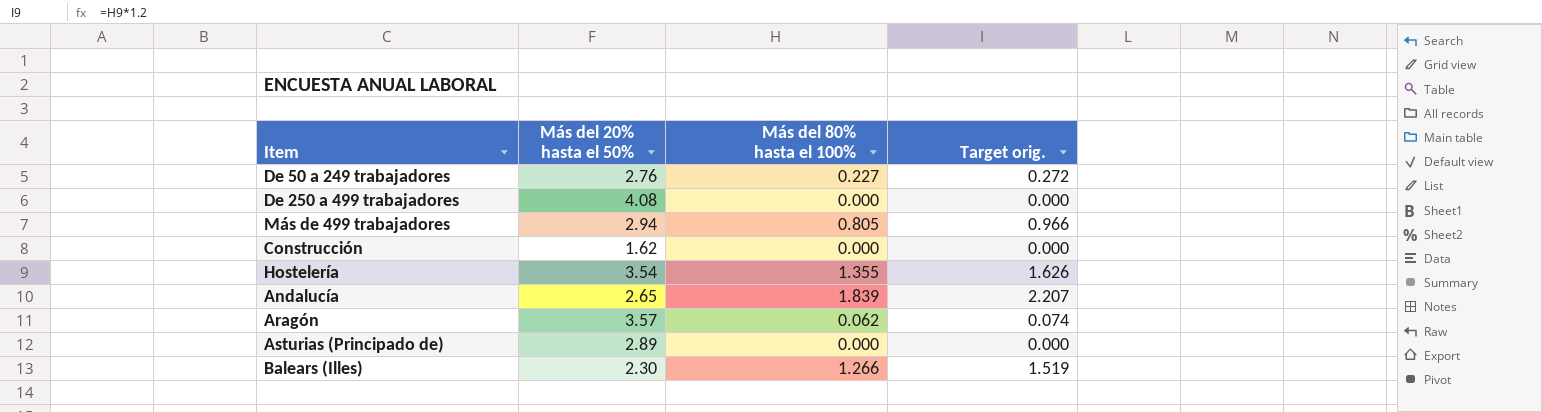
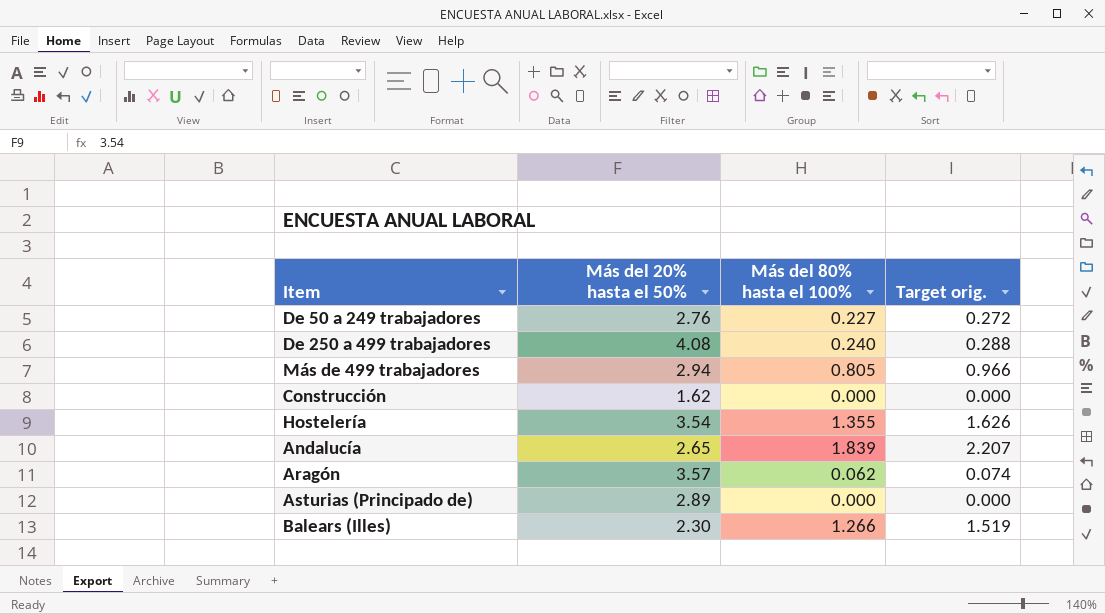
De 250 a 499 trabajadores | Más del 80% hasta el 100%: 0.000 -> 0.240
De 250 a 499 trabajadores | Target orig.: 0.000 -> 0.288

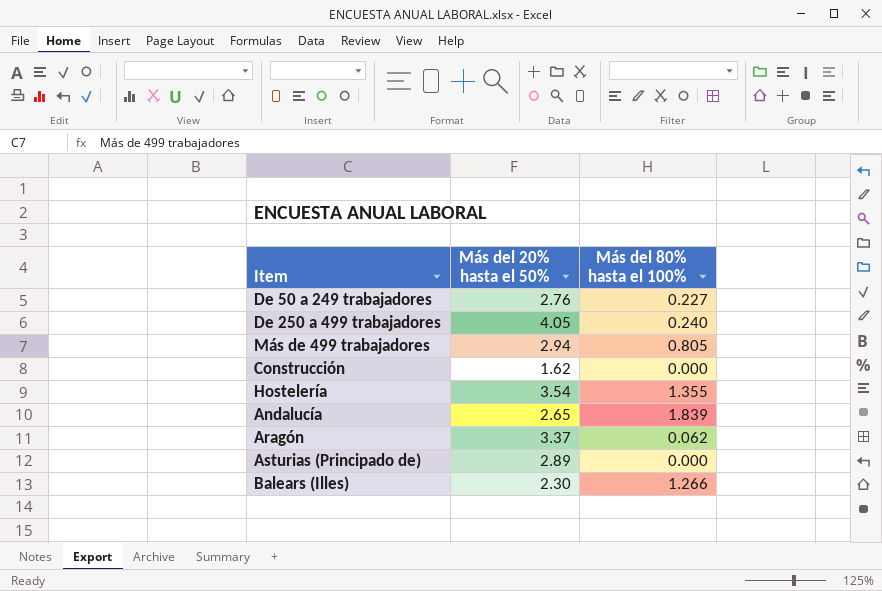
column Target orig. | formula: [Más del 80% hasta el 100%] * 1.2 -> none
De 250 a 499 trabajadores | Más del 20% hasta el 50%: 4.08 -> 4.05
Aragón | Más del 20% hasta el 50%: 3.57 -> 3.37

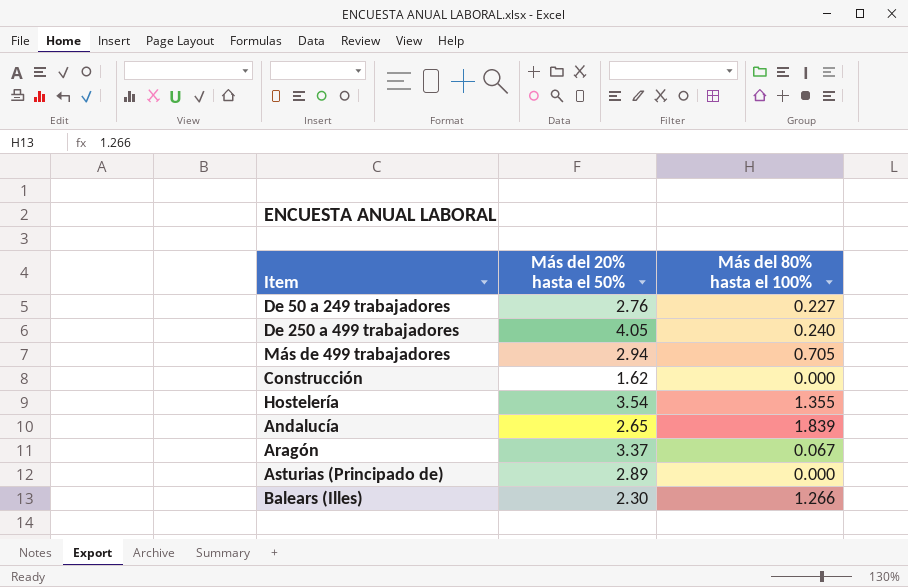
Más de 499 trabajadores | Más del 80% hasta el 100%: 0.805 -> 0.705
Aragón | Más del 80% hasta el 100%: 0.062 -> 0.067

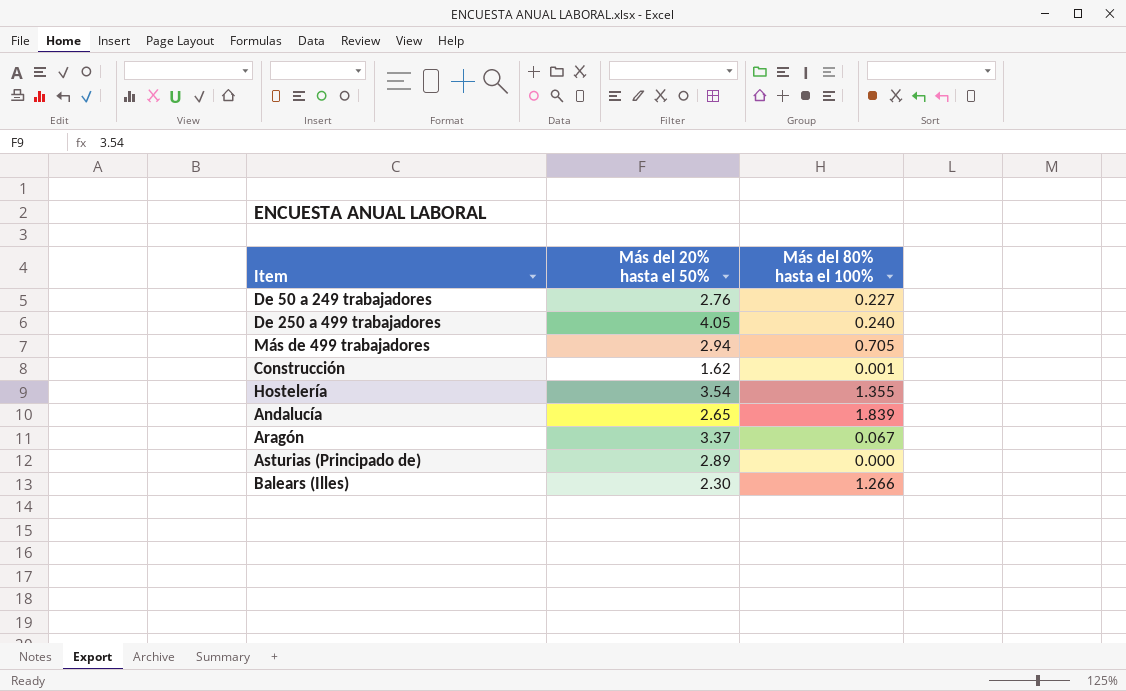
Construcción | Más del 80% hasta el 100%: 0.000 -> 0.001

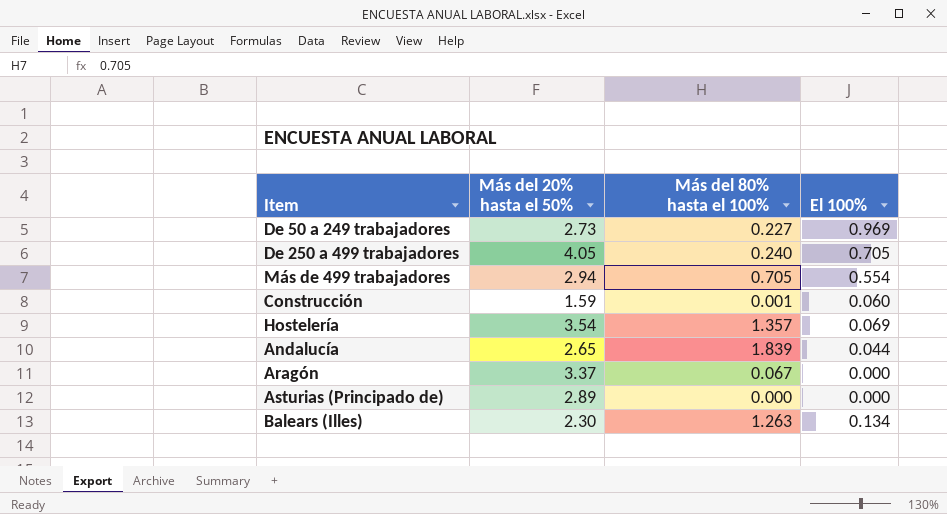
column El 100% | position: none -> 4
De 50 a 249 trabajadores | Más del 20% hasta el 50%: 2.76 -> 2.73
Construcción | Más del 20% hasta el 50%: 1.62 -> 1.59
Hostelería | Más del 80% hasta el 100%: 1.355 -> 1.357
Balears (Illes) | Más del 80% hasta el 100%: 1.266 -> 1.263

